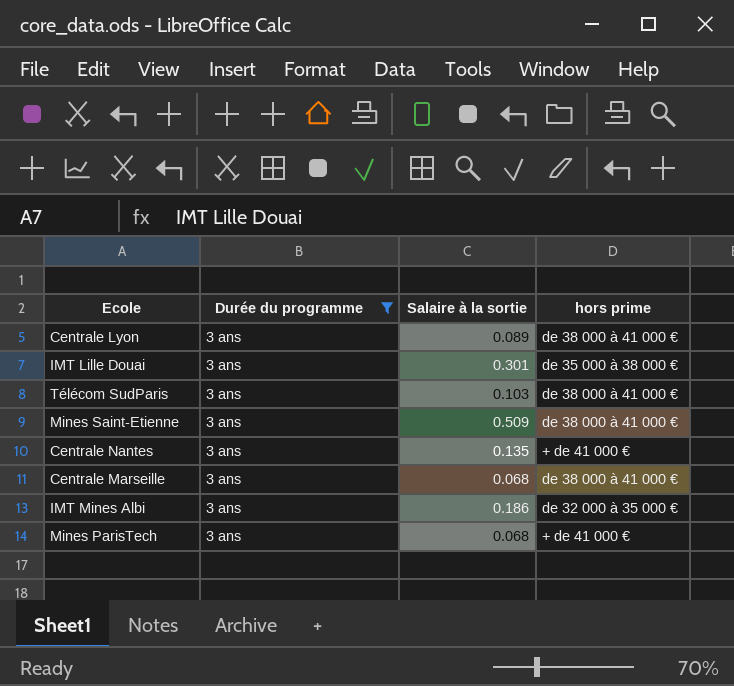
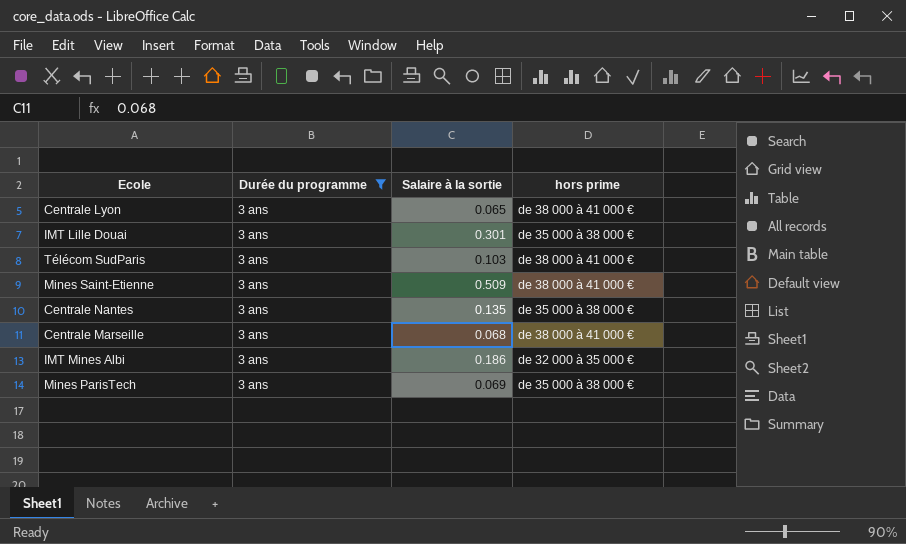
Centrale Lyon | Salaire à la sortie: 0.089 -> 0.065
Centrale Nantes | hors prime: + de 41 000 € -> de 35 000 à 38 000 €
Mines ParisTech | Salaire à la sortie: 0.068 -> 0.069
Mines ParisTech | hors prime: + de 41 000 € -> de 35 000 à 38 000 €

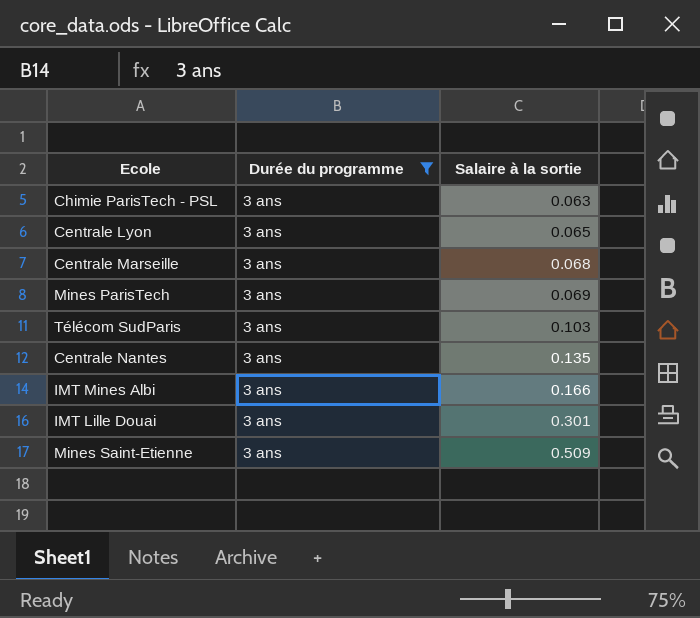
row order: none -> Salaire à la sortie ascending
column hors prime | position: 4 -> none
row Chimie ParisTech - PSL: none -> 3 ans | 0.063
IMT Mines Albi | Salaire à la sortie: 0.186 -> 0.166

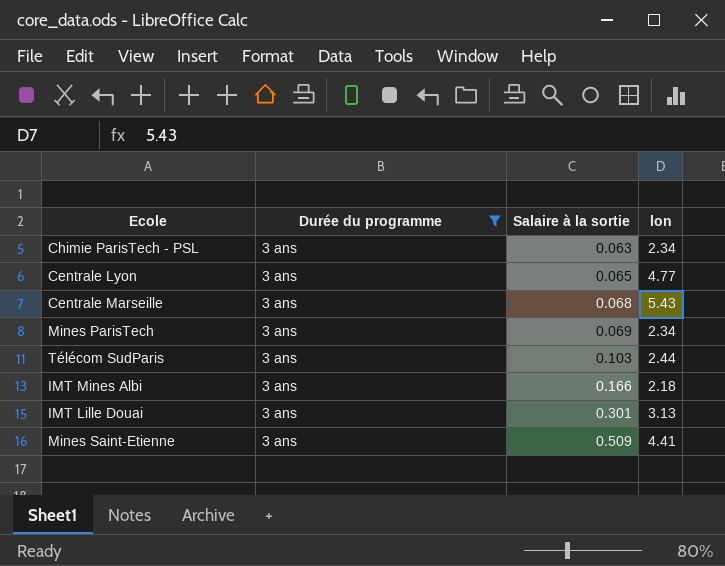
column lon | position: none -> 4
row Centrale Nantes: 3 ans | 0.135 -> none

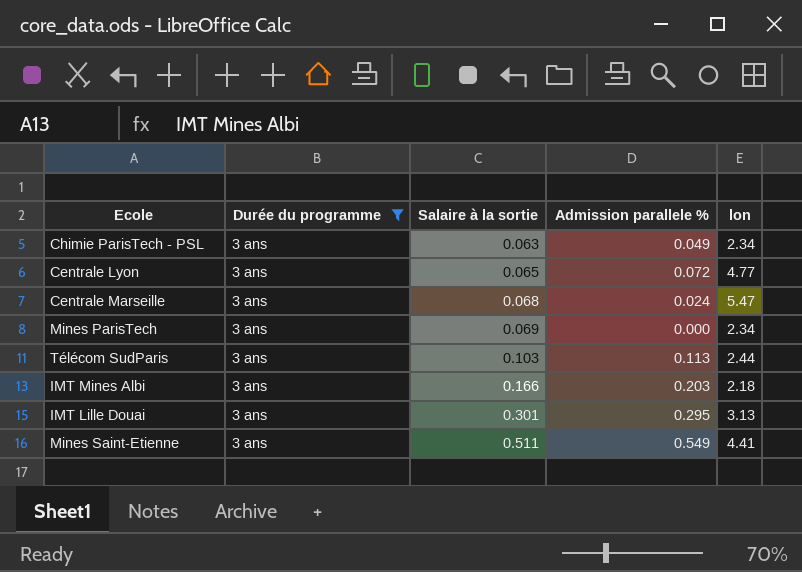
column Admission parallele % | position: none -> 4
Centrale Marseille | lon: 5.43 -> 5.47
Mines Saint-Etienne | Salaire à la sortie: 0.509 -> 0.511

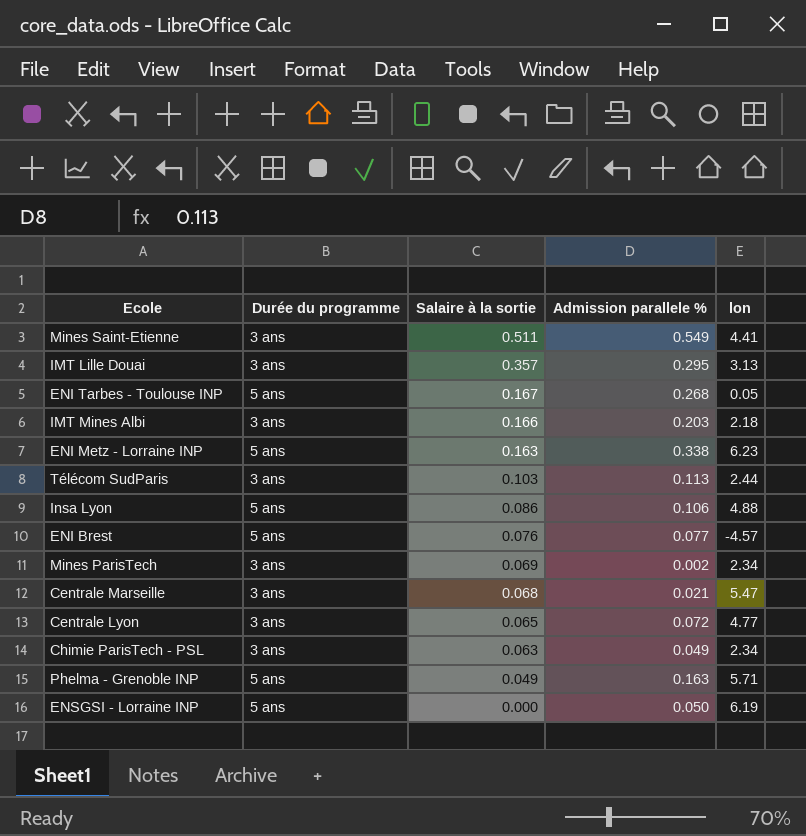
filter: Durée du programme = 3 ans -> none
row order: Salaire à la sortie ascending -> Salaire à la sortie descending
IMT Lille Douai | Salaire à la sortie: 0.301 -> 0.357
Mines ParisTech | Admission parallele %: 0.000 -> 0.002
Centrale Marseille | Admission parallele %: 0.024 -> 0.021

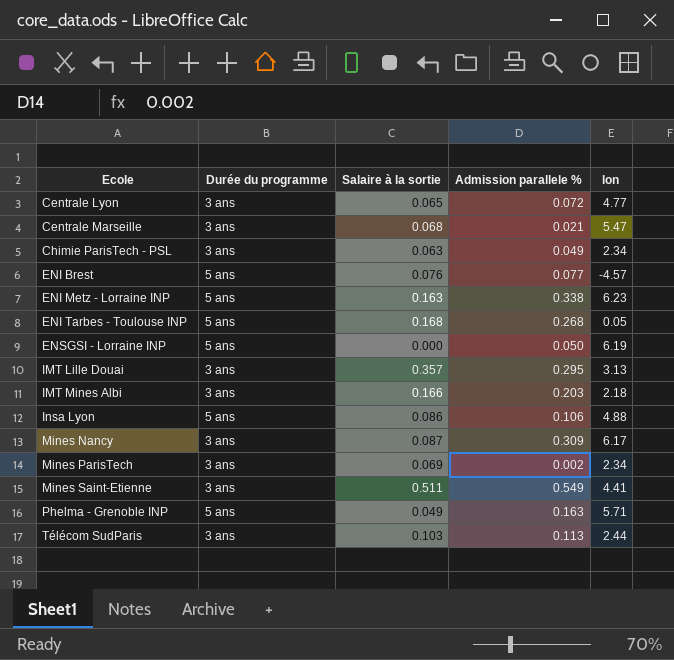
row order: Salaire à la sortie descending -> Ecole ascending
ENI Tarbes - Toulouse INP | Salaire à la sortie: 0.167 -> 0.168
row Mines Nancy: none -> 3 ans | 0.087 | 0.309 | 6.17

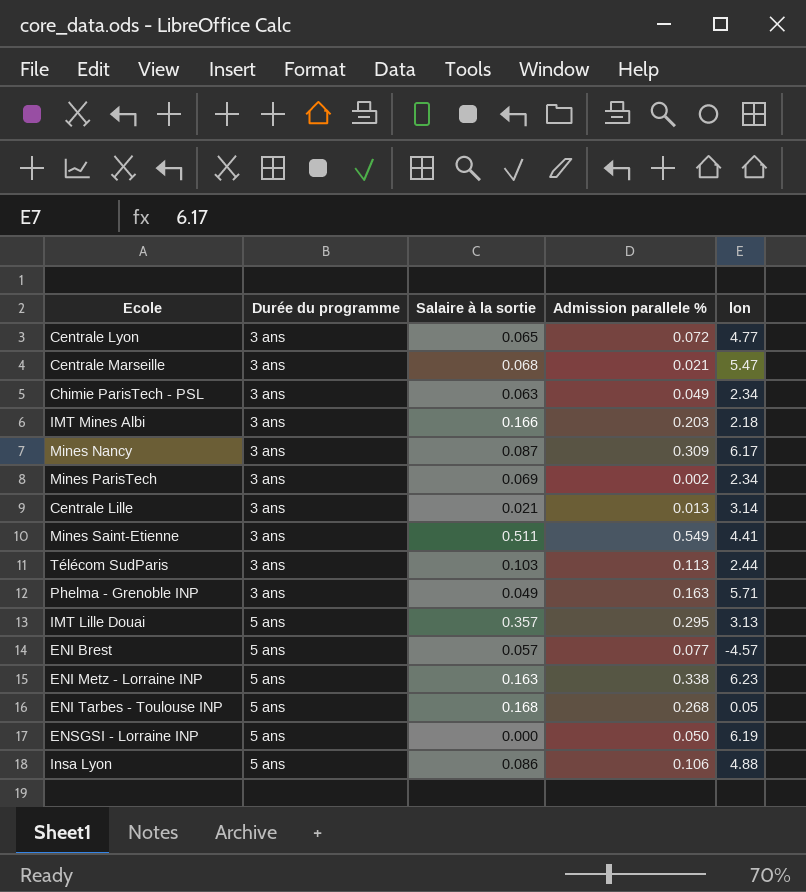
row order: Ecole ascending -> Durée du programme ascending
row Centrale Lille: none -> 3 ans | 0.021 | 0.013 | 3.14
Phelma - Grenoble INP | Durée du programme: 5 ans -> 3 ans
IMT Lille Douai | Durée du programme: 3 ans -> 5 ans
ENI Brest | Salaire à la sortie: 0.076 -> 0.057

